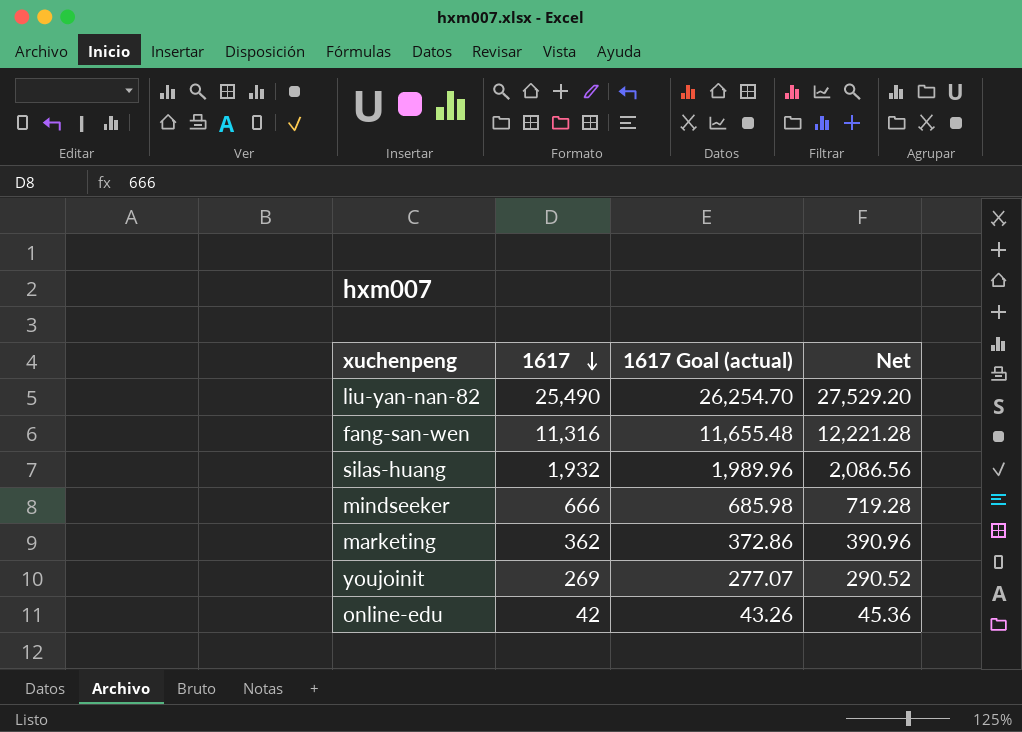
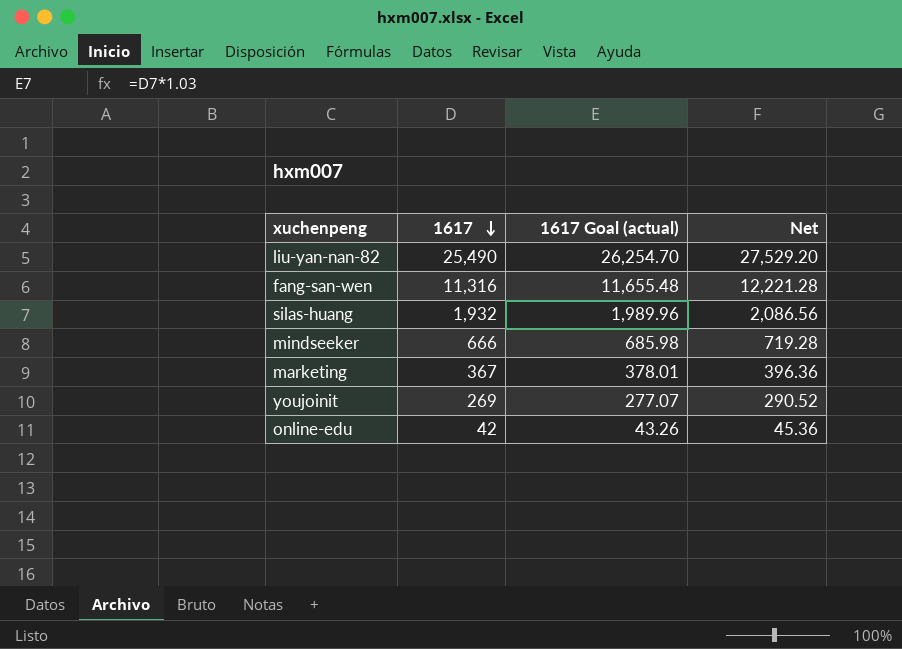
marketing | 1617: 362 -> 367
marketing | 1617 Goal (actual): 372.86 -> 378.01
marketing | Net: 390.96 -> 396.36

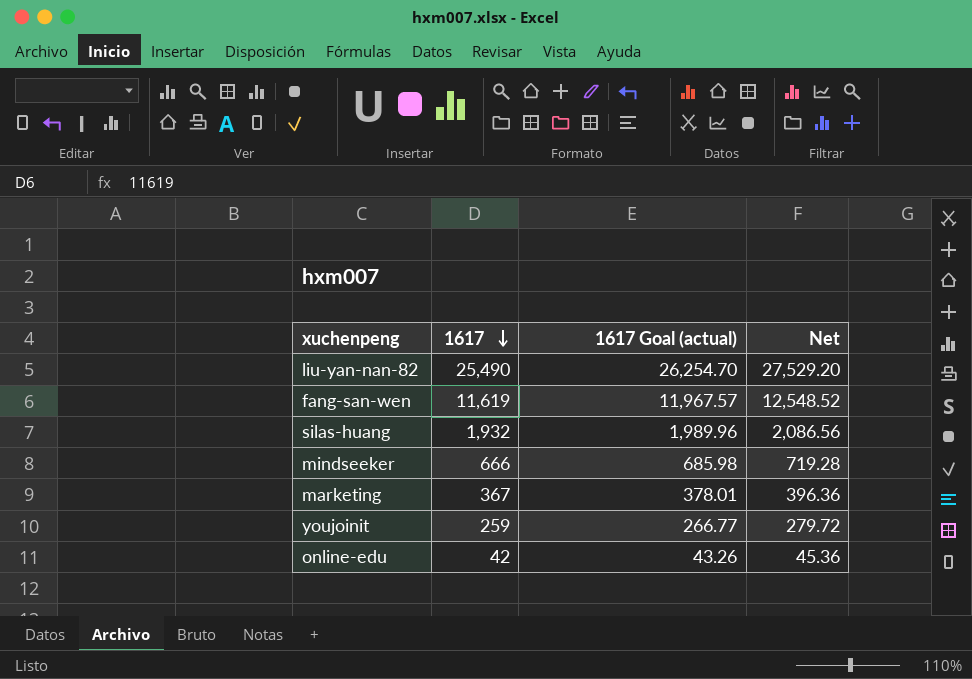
fang-san-wen | 1617: 11,316 -> 11,619
fang-san-wen | 1617 Goal (actual): 11,655.48 -> 11,967.57
fang-san-wen | Net: 12,221.28 -> 12,548.52
youjoinit | 1617: 269 -> 259
youjoinit | 1617 Goal (actual): 277.07 -> 266.77
youjoinit | Net: 290.52 -> 279.72

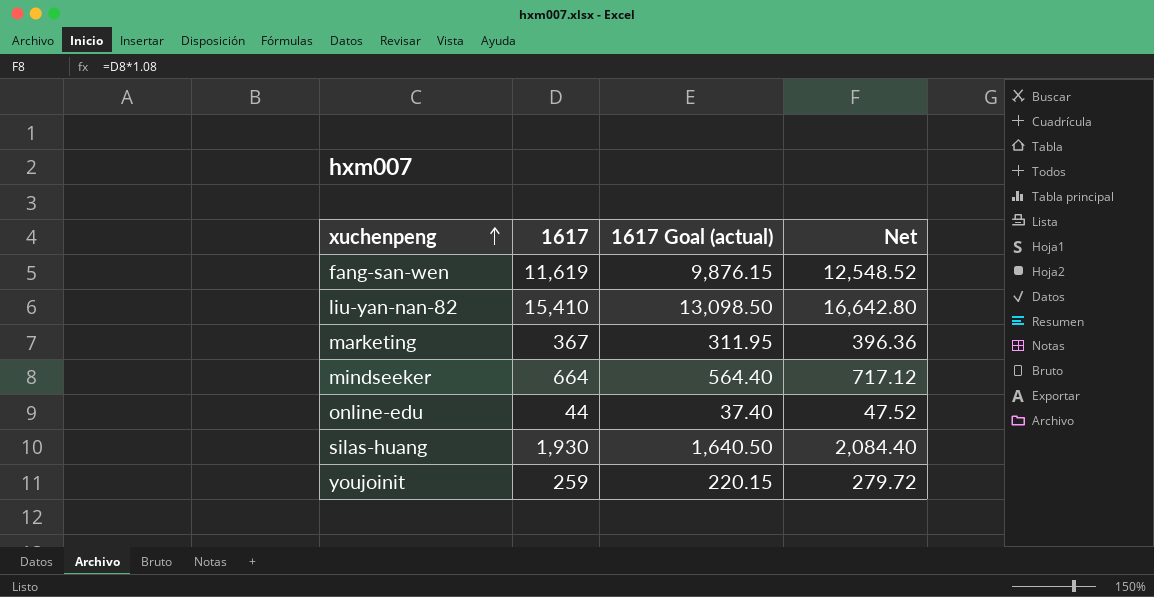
row order: 1617 descending -> xuchenpeng ascending
column 1617 Goal (actual) | formula: [1617] * 1.03 -> [1617] * 0.85
liu-yan-nan-82 | 1617: 25,490 -> 15,410
liu-yan-nan-82 | Net: 27,529.20 -> 16,642.80
mindseeker | 1617: 666 -> 664
mindseeker | Net: 719.28 -> 717.12
online-edu | 1617: 42 -> 44
online-edu | Net: 45.36 -> 47.52
silas-huang | 1617: 1,932 -> 1,930
silas-huang | Net: 2,086.56 -> 2,084.40

